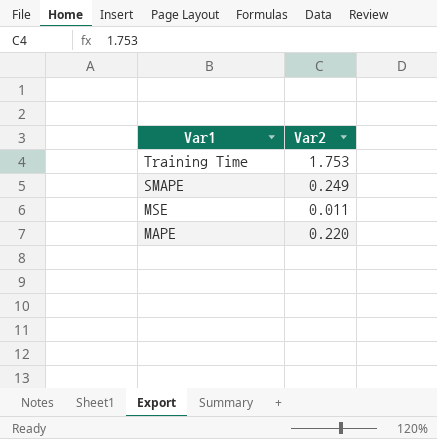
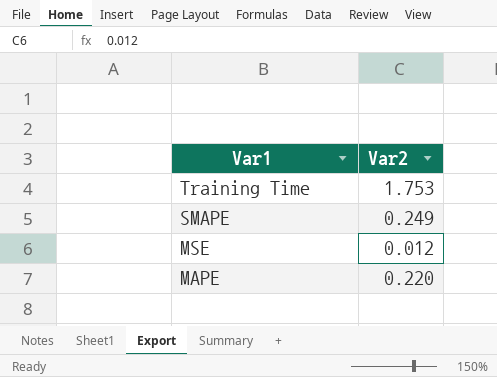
MSE | Var2: 0.011 -> 0.012

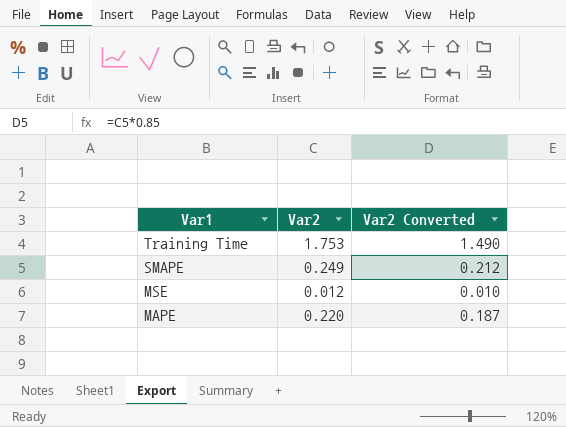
column Var2 Converted | formula: none -> [Var2] * 0.85

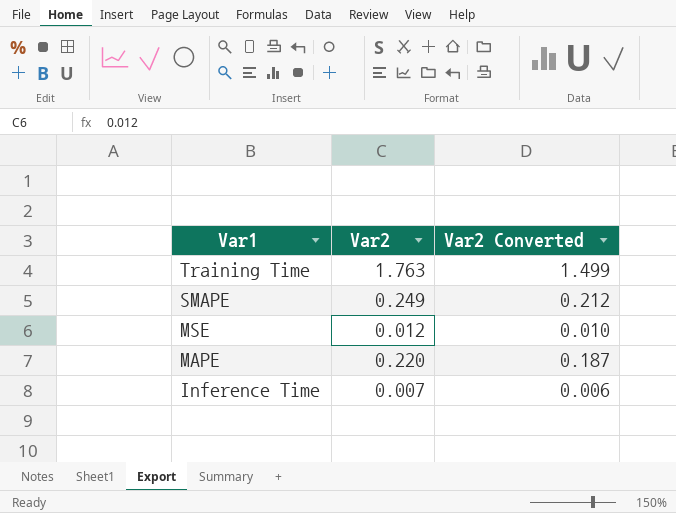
Training Time | Var2: 1.753 -> 1.763
Training Time | Var2 Converted: 1.490 -> 1.499
row Inference Time: none -> 0.007 | 0.006

